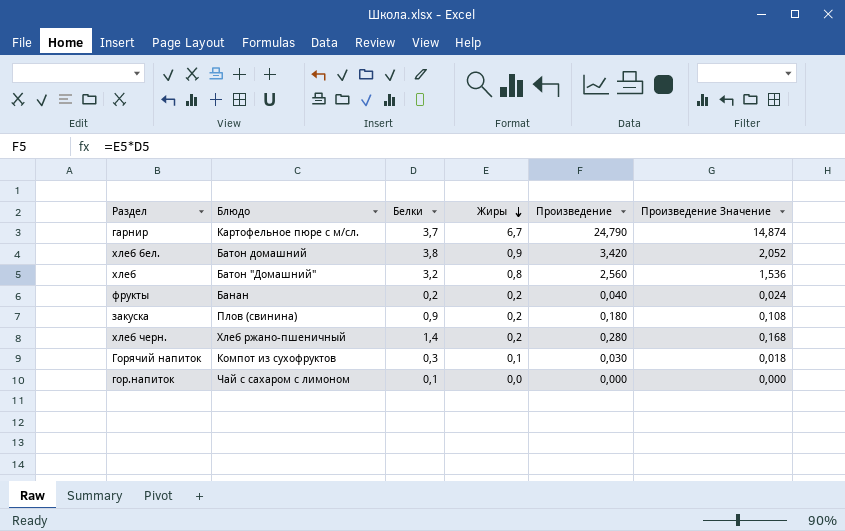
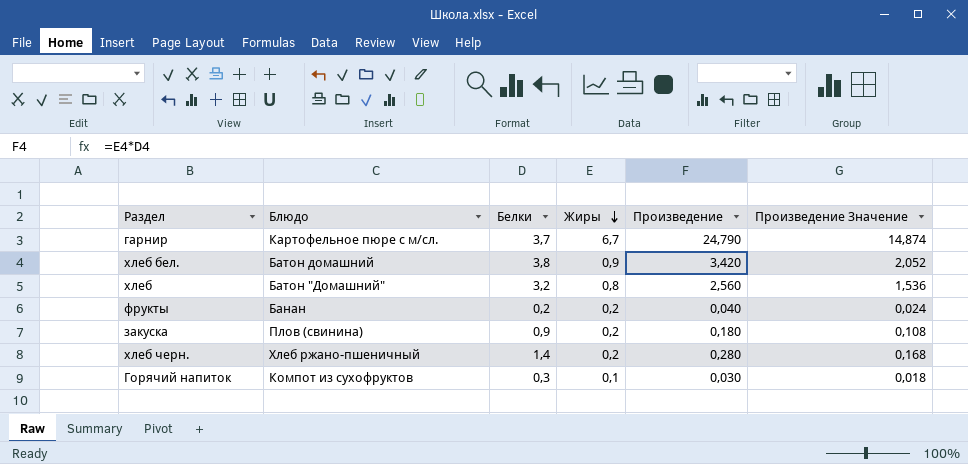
row гор.напиток: Чай с сахаром с лимоном | 0,1 | 0,0 | 0,000 | 0,000 -> none

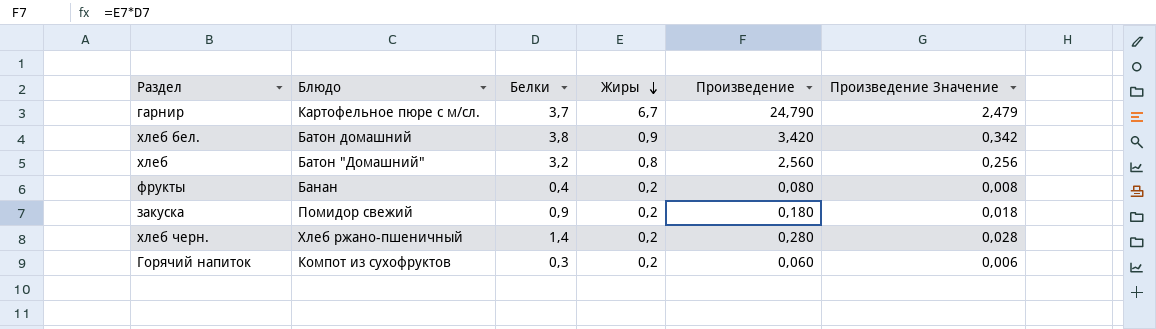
column Произведение Значение | formula: [Произведение] * 0,6 -> [Произведение] * 0,1
фрукты | Белки: 0,2 -> 0,4
фрукты | Произведение: 0,040 -> 0,080
закуска | Блюдо: Плов (свинина) -> Помидор свежий
Горячий напиток | Жиры: 0,1 -> 0,2
Горячий напиток | Произведение: 0,030 -> 0,060

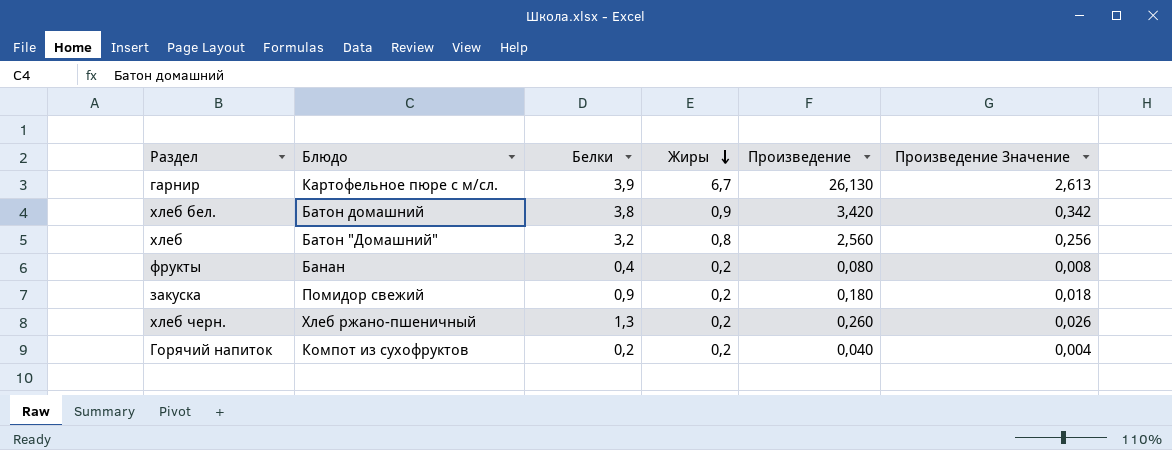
гарнир | Белки: 3,7 -> 3,9
гарнир | Произведение: 24,790 -> 26,130
гарнир | Произведение Значение: 2,479 -> 2,613
хлеб черн. | Белки: 1,4 -> 1,3
хлеб черн. | Произведение: 0,280 -> 0,260
хлеб черн. | Произведение Значение: 0,028 -> 0,026
Горячий напиток | Белки: 0,3 -> 0,2
Горячий напиток | Произведение: 0,060 -> 0,040
Горячий напиток | Произведение Значение: 0,006 -> 0,004

